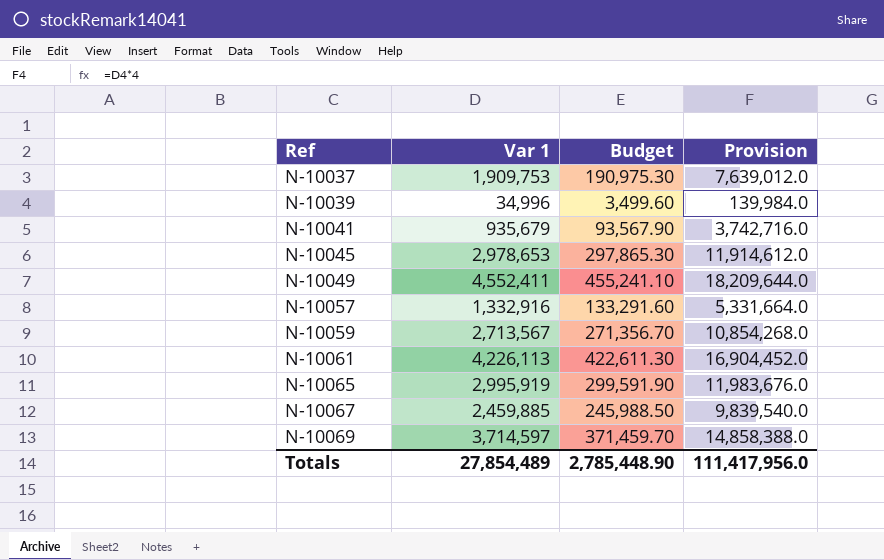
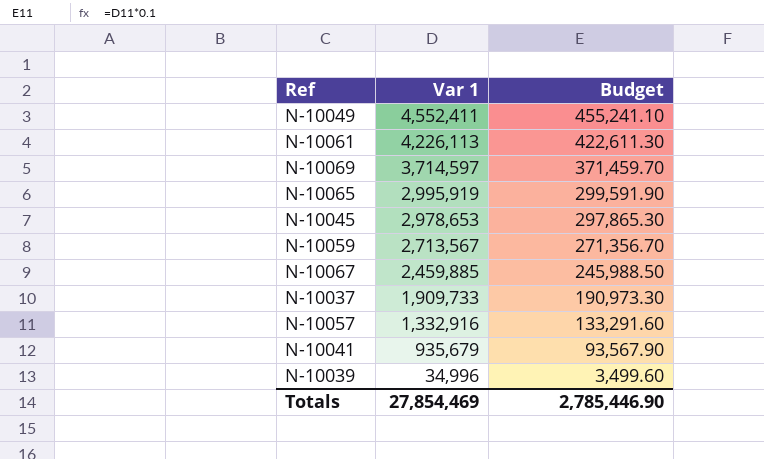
row order: Ref ascending -> Var 1 descending
column Provision | formula: [Var 1] * 4 -> none
N-10037 | Var 1: 1,909,753 -> 1,909,733
N-10037 | Budget: 190,975.30 -> 190,973.30
Totals | Var 1: 27,854,489 -> 27,854,469
Totals | Budget: 2,785,448.90 -> 2,785,446.90

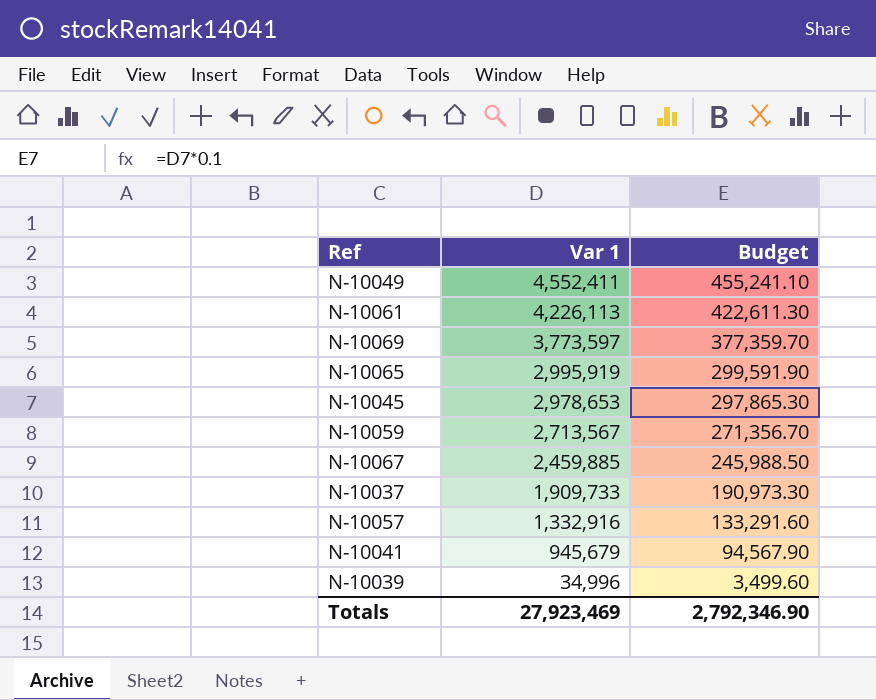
N-10069 | Var 1: 3,714,597 -> 3,773,597
N-10069 | Budget: 371,459.70 -> 377,359.70
N-10041 | Var 1: 935,679 -> 945,679
N-10041 | Budget: 93,567.90 -> 94,567.90
Totals | Var 1: 27,854,469 -> 27,923,469
Totals | Budget: 2,785,446.90 -> 2,792,346.90

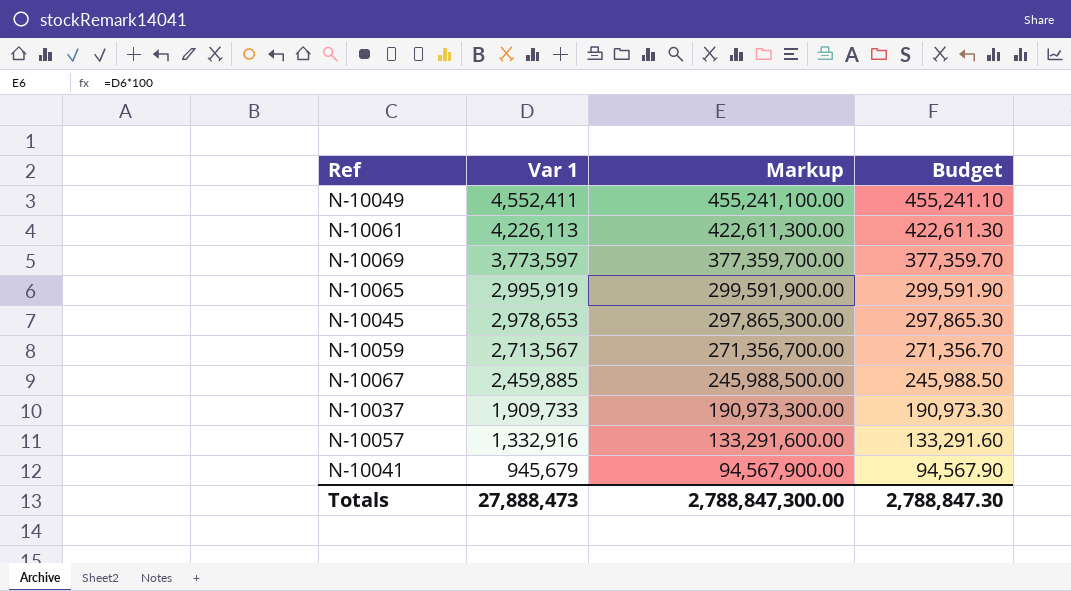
column Markup | formula: none -> [Var 1] * 100
row N-10039: 34,996 | 3,499.60 -> none
Totals | Var 1: 27,923,469 -> 27,888,473
Totals | Budget: 2,792,346.90 -> 2,788,847.30

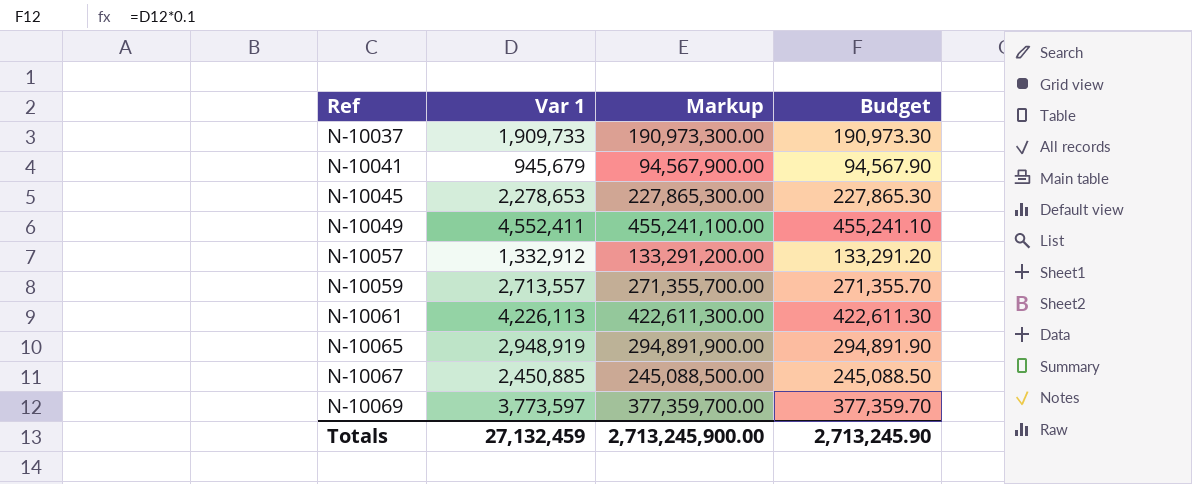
row order: Var 1 descending -> Ref ascending
N-10045 | Var 1: 2,978,653 -> 2,278,653
N-10045 | Markup: 297,865,300.00 -> 227,865,300.00
N-10045 | Budget: 297,865.30 -> 227,865.30
N-10057 | Var 1: 1,332,916 -> 1,332,912
N-10057 | Markup: 133,291,600.00 -> 133,291,200.00
N-10057 | Budget: 133,291.60 -> 133,291.20
N-10059 | Var 1: 2,713,567 -> 2,713,557
N-10059 | Markup: 271,356,700.00 -> 271,355,700.00
N-10059 | Budget: 271,356.70 -> 271,355.70
N-10065 | Var 1: 2,995,919 -> 2,948,919
N-10065 | Markup: 299,591,900.00 -> 294,891,900.00
N-10065 | Budget: 299,591.90 -> 294,891.90
N-10067 | Var 1: 2,459,885 -> 2,450,885
N-10067 | Markup: 245,988,500.00 -> 245,088,500.00
N-10067 | Budget: 245,988.50 -> 245,088.50
Totals | Var 1: 27,888,473 -> 27,132,459
Totals | Markup: 2,788,847,300.00 -> 2,713,245,900.00
Totals | Budget: 2,788,847.30 -> 2,713,245.90

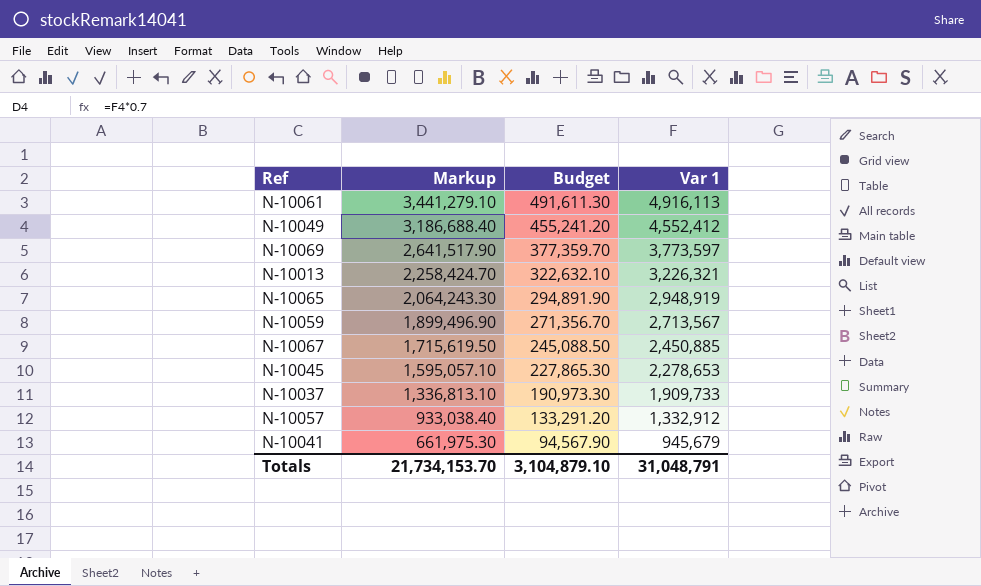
row order: Ref ascending -> Markup descending
column Markup | formula: [Var 1] * 100 -> [Var 1] * 0.7
column Var 1 | position: 2 -> 4
N-10061 | Budget: 422,611.30 -> 491,611.30
N-10061 | Var 1: 4,226,113 -> 4,916,113
N-10049 | Budget: 455,241.10 -> 455,241.20
N-10049 | Var 1: 4,552,411 -> 4,552,412
row N-10013: none -> 2,258,424.70 | 322,632.10 | 3,226,321
N-10059 | Budget: 271,355.70 -> 271,356.70
N-10059 | Var 1: 2,713,557 -> 2,713,567
Totals | Markup: 2,713,245,900.00 -> 21,734,153.70
Totals | Budget: 2,713,245.90 -> 3,104,879.10
Totals | Var 1: 27,132,459 -> 31,048,791

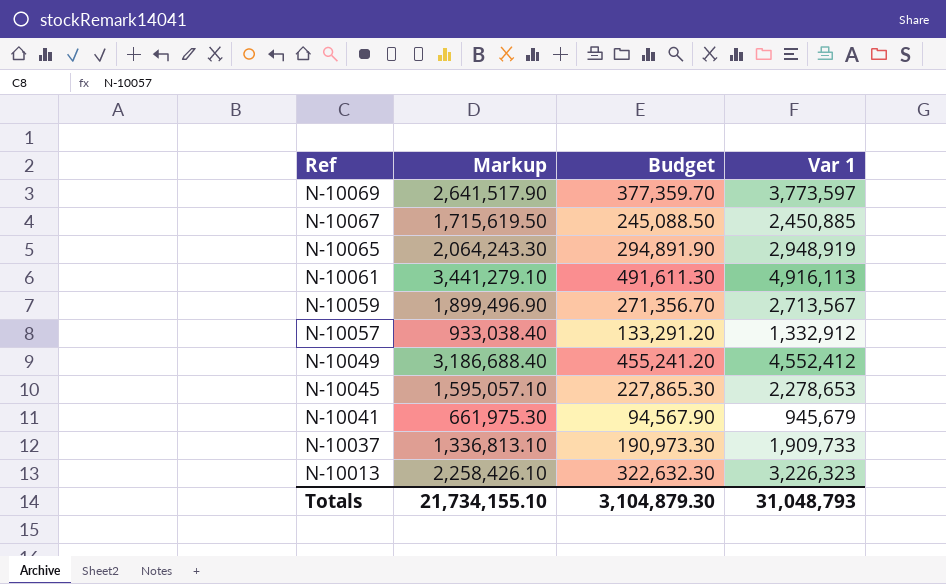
row order: Markup descending -> Ref descending
N-10013 | Markup: 2,258,424.70 -> 2,258,426.10
N-10013 | Budget: 322,632.10 -> 322,632.30
N-10013 | Var 1: 3,226,321 -> 3,226,323
Totals | Markup: 21,734,153.70 -> 21,734,155.10
Totals | Budget: 3,104,879.10 -> 3,104,879.30
Totals | Var 1: 31,048,791 -> 31,048,793

